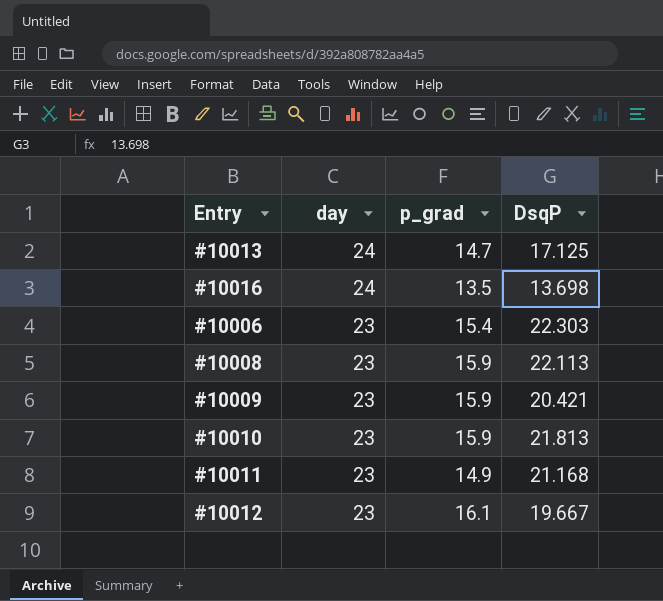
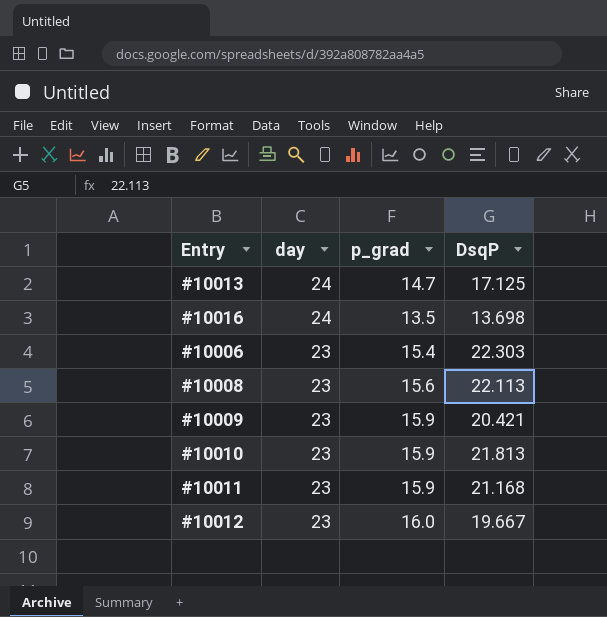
#10008 | p_grad: 15.9 -> 15.6
#10011 | p_grad: 14.9 -> 15.9
#10012 | p_grad: 16.1 -> 16.0

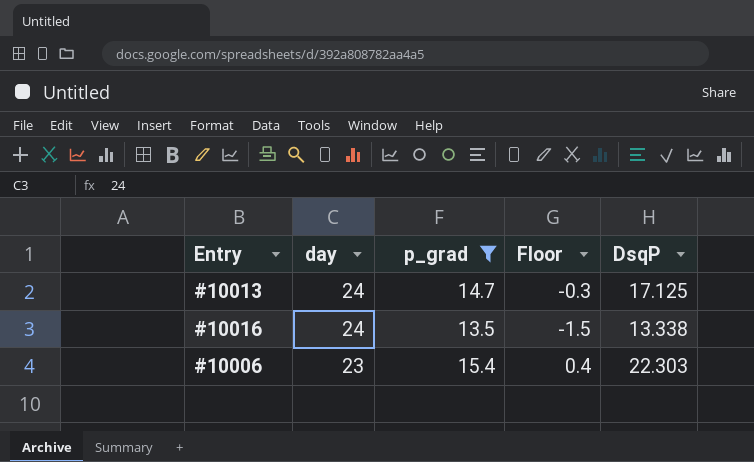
filter: none -> p_grad <= 15.4
column Floor | formula: none -> [p_grad] - 15
#10016 | DsqP: 13.698 -> 13.338

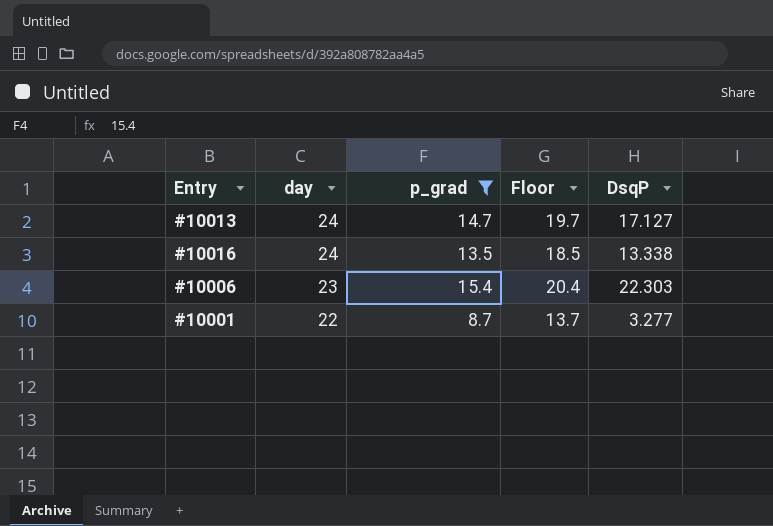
column Floor | formula: [p_grad] - 15 -> [p_grad] + 5
#10013 | DsqP: 17.125 -> 17.127
row #10001: none -> 22 | 8.7 | 13.7 | 3.277

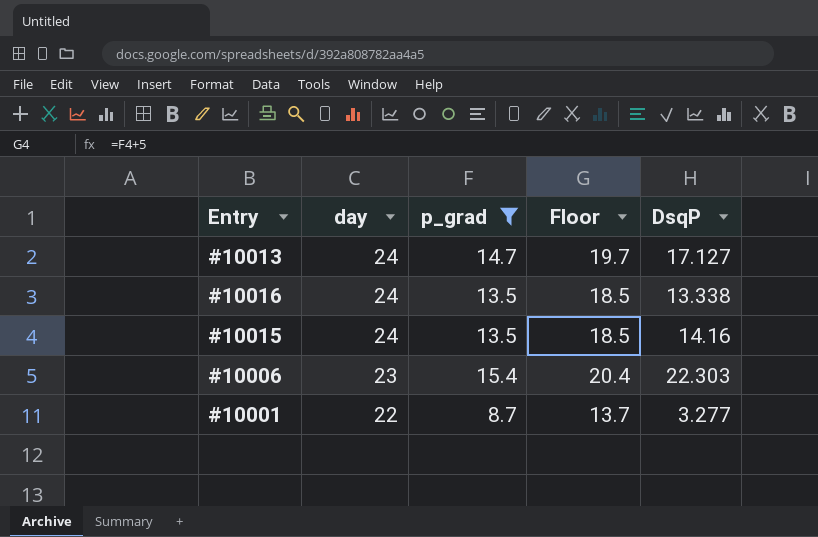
row #10015: none -> 24 | 13.5 | 18.5 | 14.16

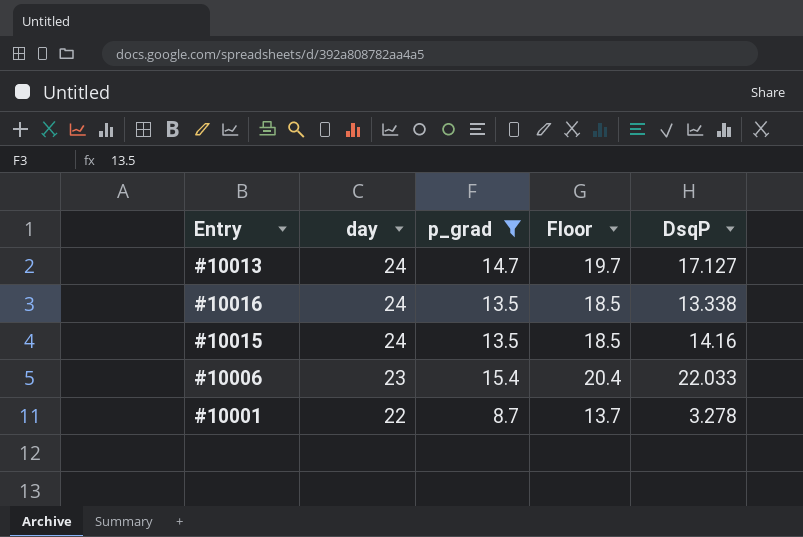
#10006 | DsqP: 22.303 -> 22.033
#10001 | DsqP: 3.277 -> 3.278

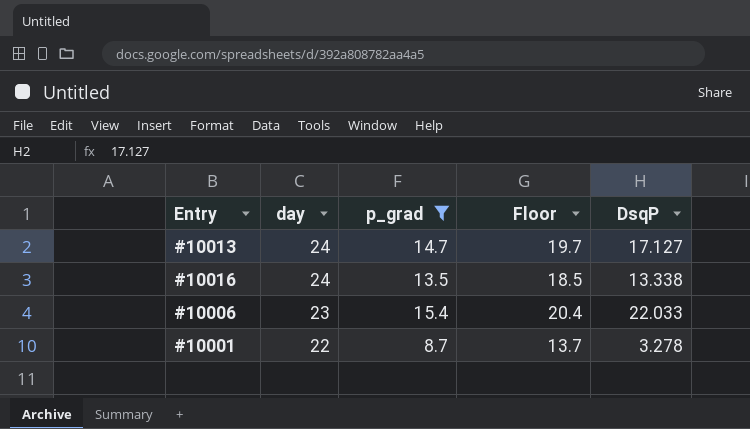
row #10015: 24 | 13.5 | 18.5 | 14.16 -> none

